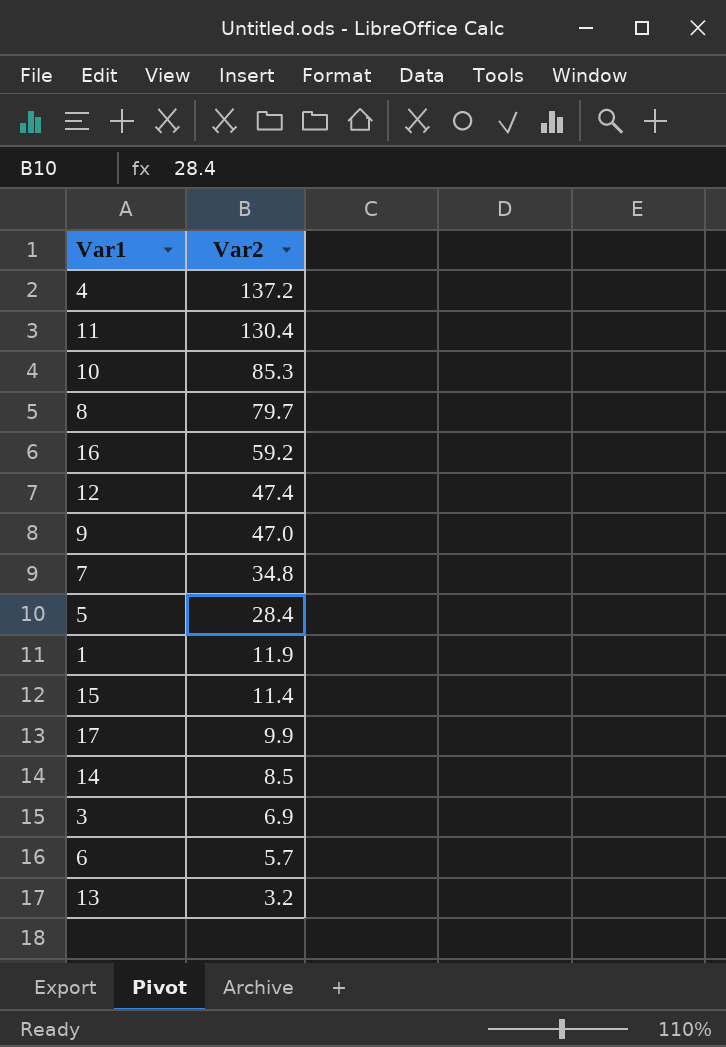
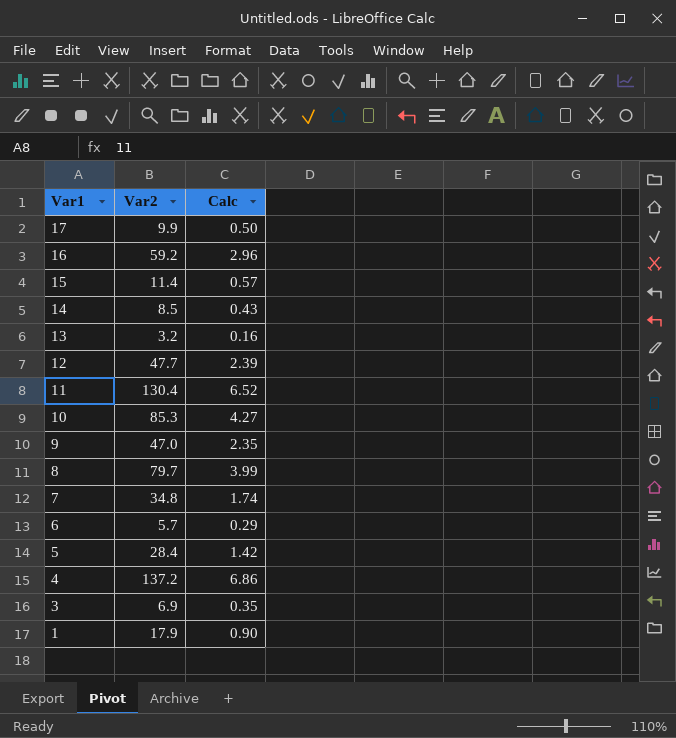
row order: Var2 descending -> Var1 descending
column Calc | formula: none -> [Var2] * 0.05
12 | Var2: 47.4 -> 47.7
1 | Var2: 11.9 -> 17.9

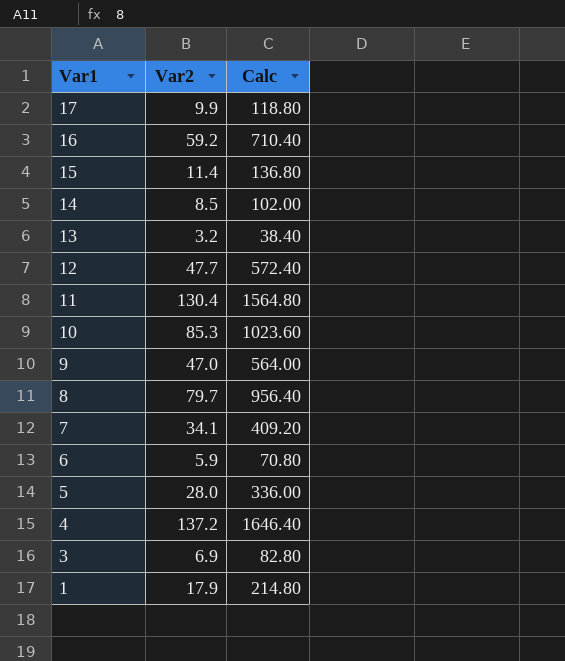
column Calc | formula: [Var2] * 0.05 -> [Var2] * 12
7 | Var2: 34.8 -> 34.1
6 | Var2: 5.7 -> 5.9
5 | Var2: 28.4 -> 28.0

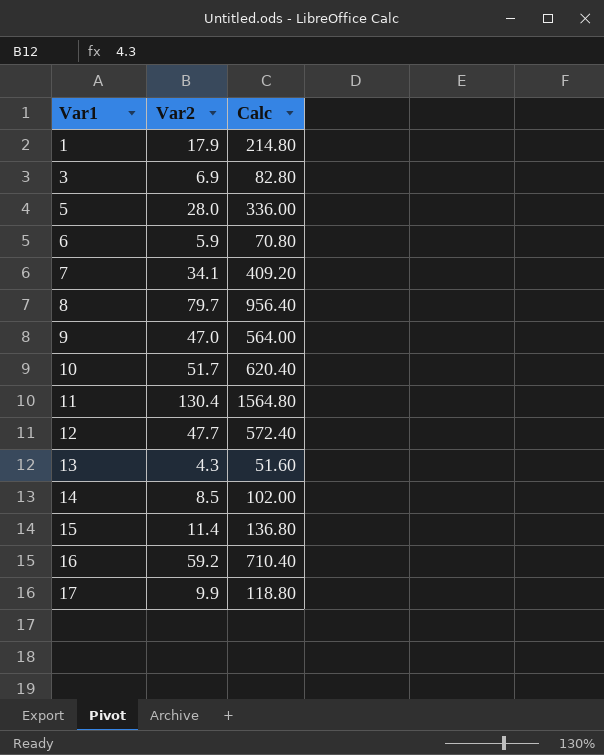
row order: Var1 descending -> Var1 ascending
row 4: 137.2 | 1646.40 -> none
10 | Var2: 85.3 -> 51.7
10 | Calc: 1023.60 -> 620.40
13 | Var2: 3.2 -> 4.3
13 | Calc: 38.40 -> 51.60

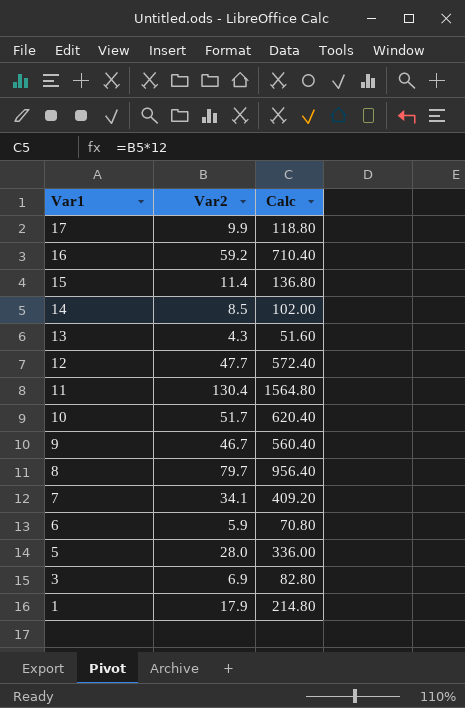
row order: Var1 ascending -> Var1 descending
9 | Var2: 47.0 -> 46.7
9 | Calc: 564.00 -> 560.40

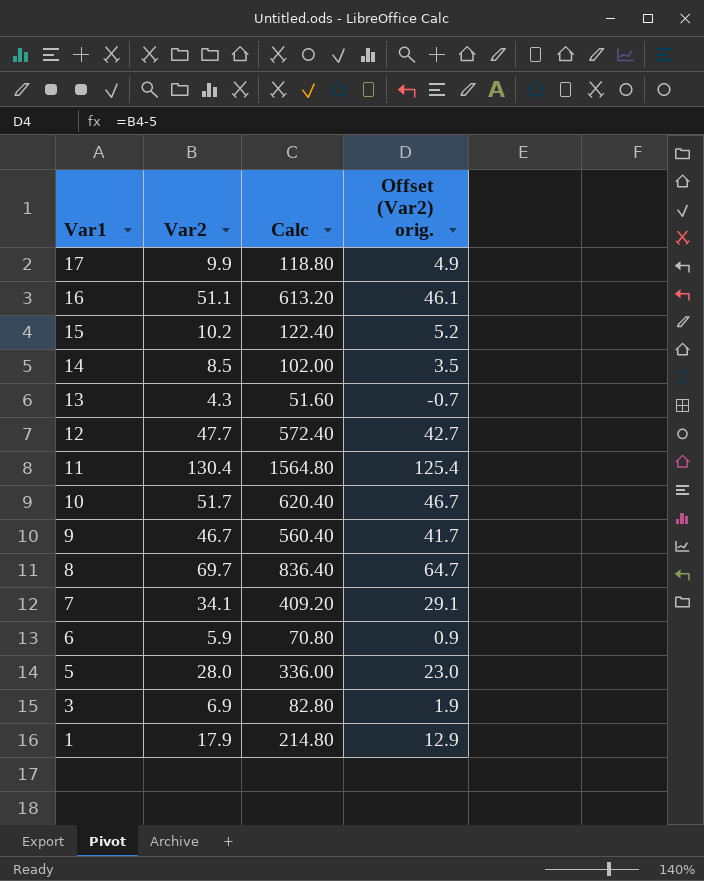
column Offset (Var2) orig. | formula: none -> [Var2] - 5
16 | Var2: 59.2 -> 51.1
16 | Calc: 710.40 -> 613.20
15 | Var2: 11.4 -> 10.2
15 | Calc: 136.80 -> 122.40
8 | Var2: 79.7 -> 69.7
8 | Calc: 956.40 -> 836.40

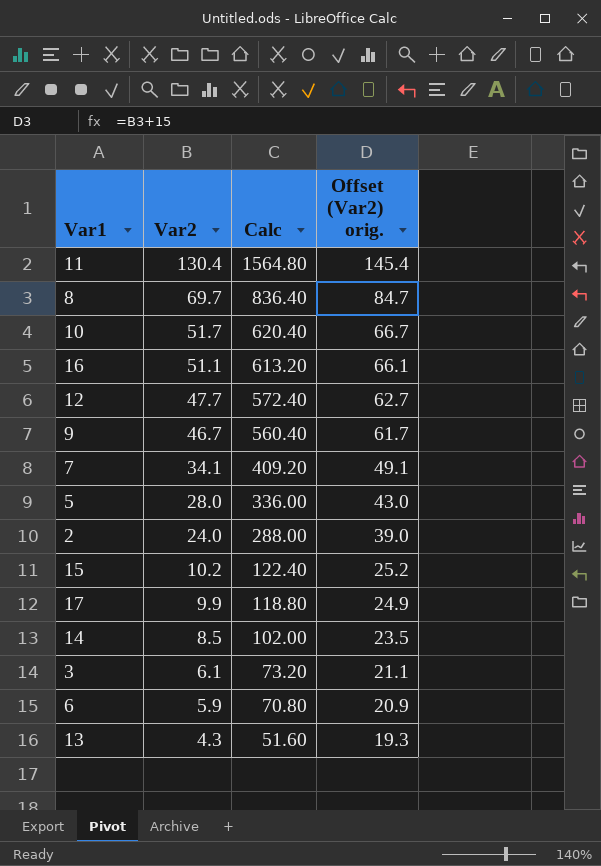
row order: Var1 descending -> Var2 descending
column Offset (Var2) orig. | formula: [Var2] - 5 -> [Var2] + 15
row 1: 17.9 | 214.80 | 12.9 -> none
row 2: none -> 24.0 | 288.00 | 39.0
3 | Var2: 6.9 -> 6.1
3 | Calc: 82.80 -> 73.20

